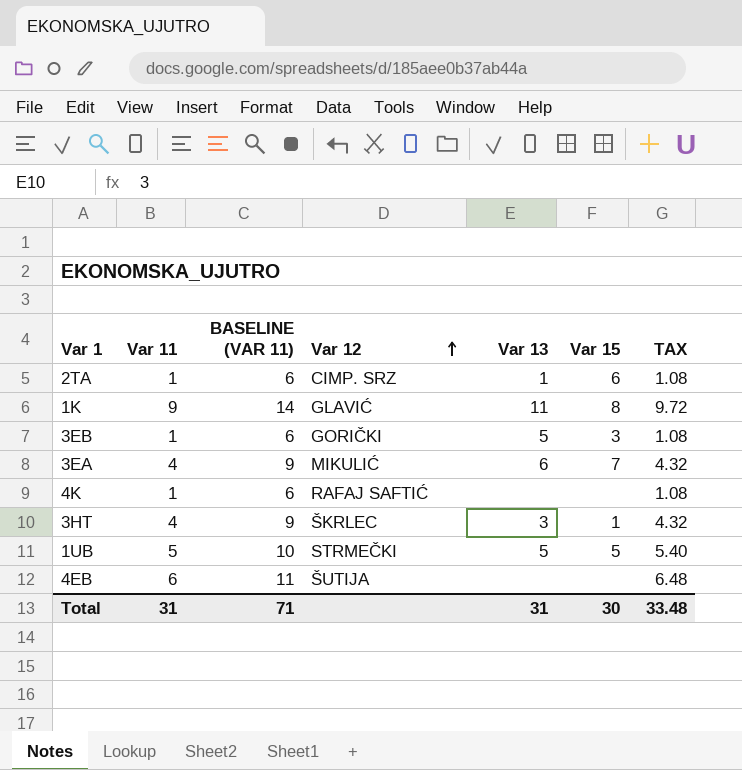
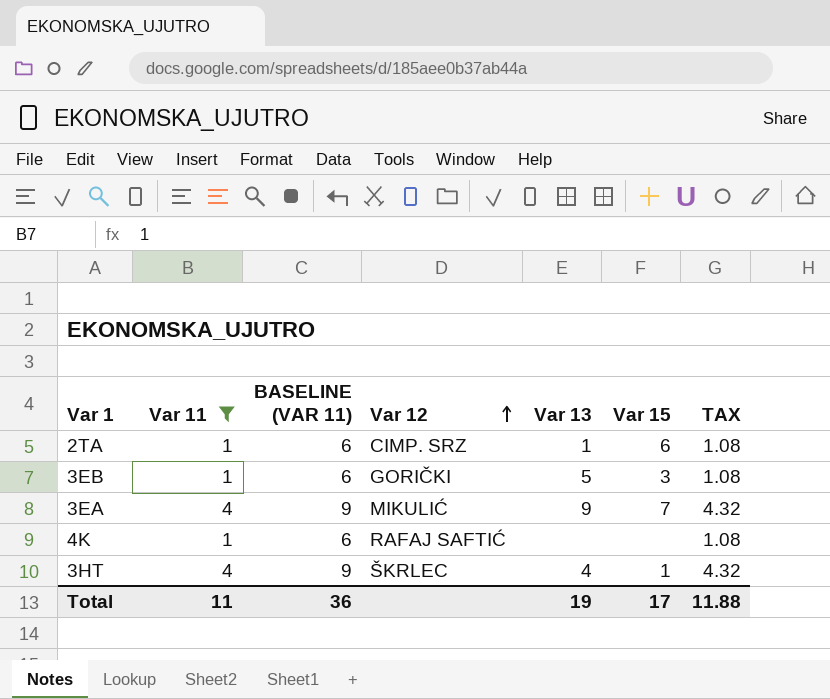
filter: none -> Var 11 <= 4
3EA | Var 13: 6 -> 9
3HT | Var 13: 3 -> 4
Total | Var 11: 31 -> 11
Total | BASELINE (VAR 11): 71 -> 36
Total | Var 13: 31 -> 19
Total | Var 15: 30 -> 17
Total | TAX: 33.48 -> 11.88

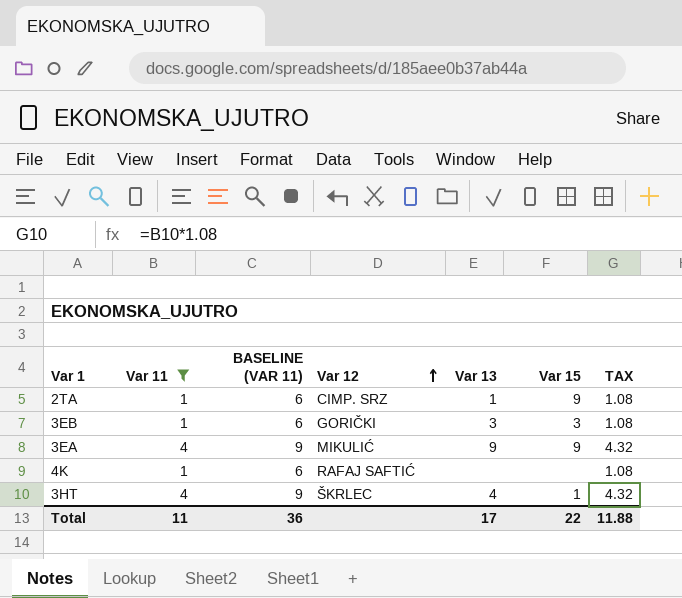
2TA | Var 15: 6 -> 9
3EB | Var 13: 5 -> 3
3EA | Var 15: 7 -> 9
Total | Var 13: 19 -> 17
Total | Var 15: 17 -> 22

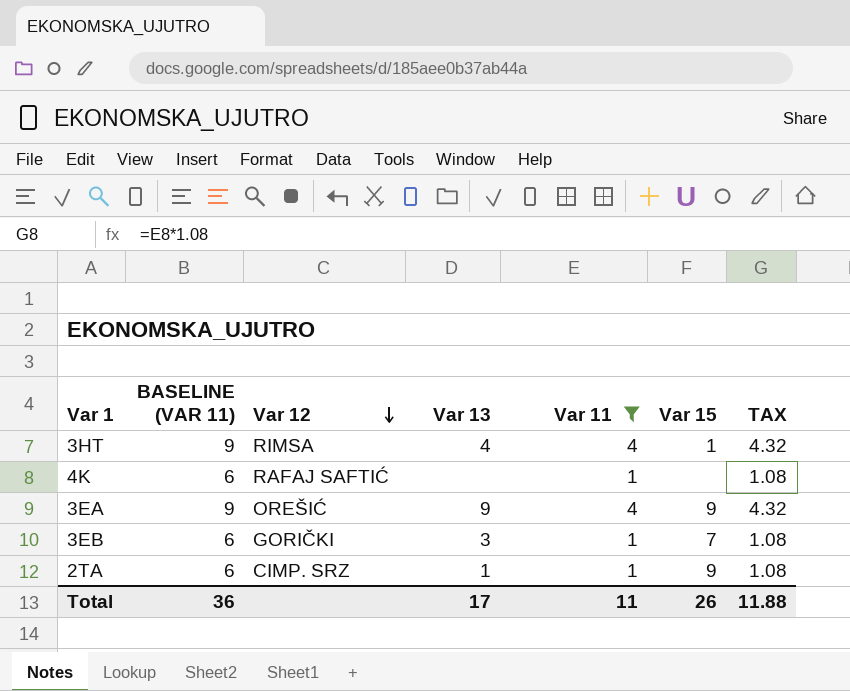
row order: Var 12 ascending -> Var 12 descending
column Var 11 | position: 2 -> 5
3HT | Var 12: ŠKRLEC -> RIMSA
3EA | Var 12: MIKULIĆ -> OREŠIĆ
3EB | Var 15: 3 -> 7
Total | Var 15: 22 -> 26

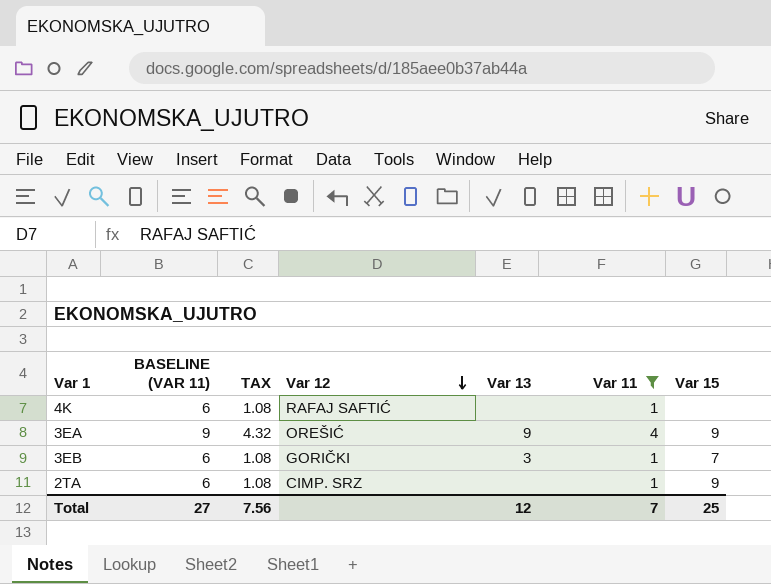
column TAX | position: 7 -> 3
row 3HT: 9 | RIMSA | 4 | 4 | 1 | 4.32 -> none
2TA | Var 13: 1 -> none
Total | BASELINE (VAR 11): 36 -> 27
Total | TAX: 11.88 -> 7.56
Total | Var 13: 17 -> 12
Total | Var 11: 11 -> 7
Total | Var 15: 26 -> 25

